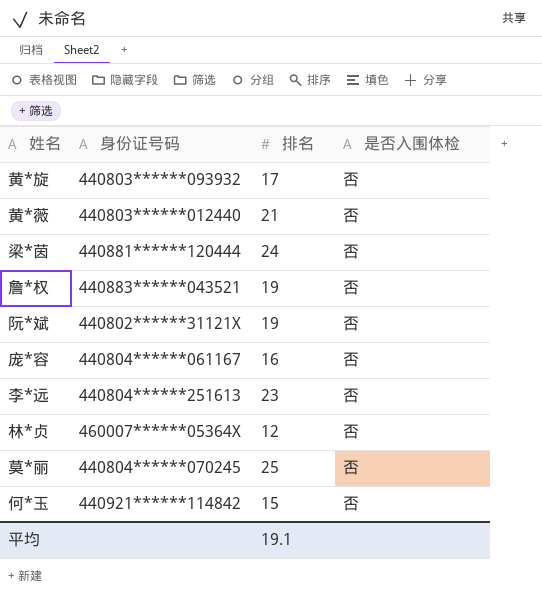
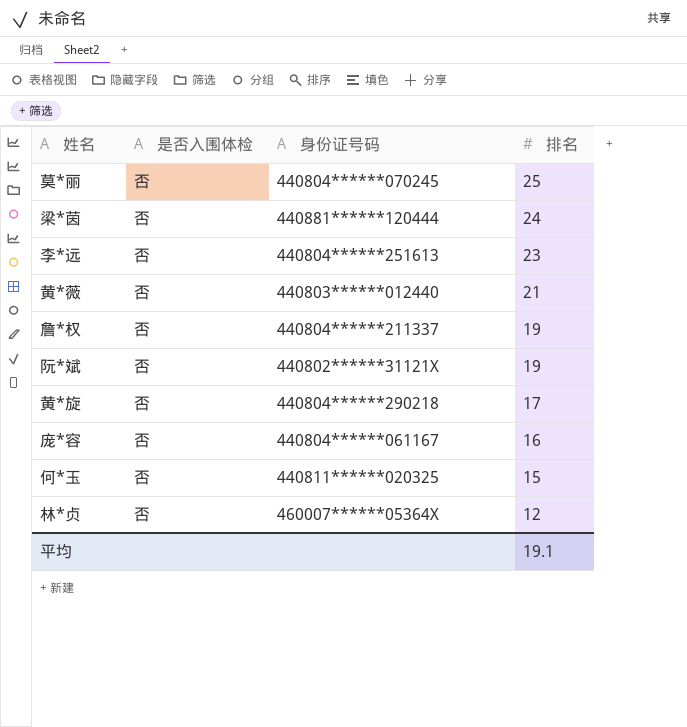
row order: none -> 排名 descending
column 是否入围体检 | position: 4 -> 2
詹*权 | 身份证号码: 440883******043521 -> 440804******211337
黄*旋 | 身份证号码: 440803******093932 -> 440804******290218
何*玉 | 身份证号码: 440921******114842 -> 440811******020325

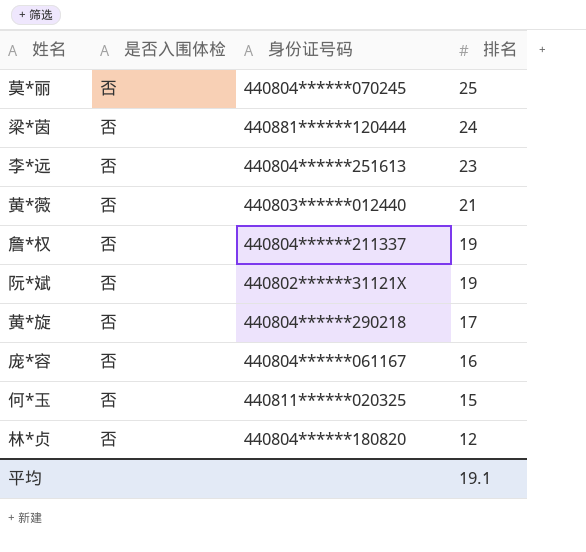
林*贞 | 身份证号码: 460007******05364X -> 440804******180820

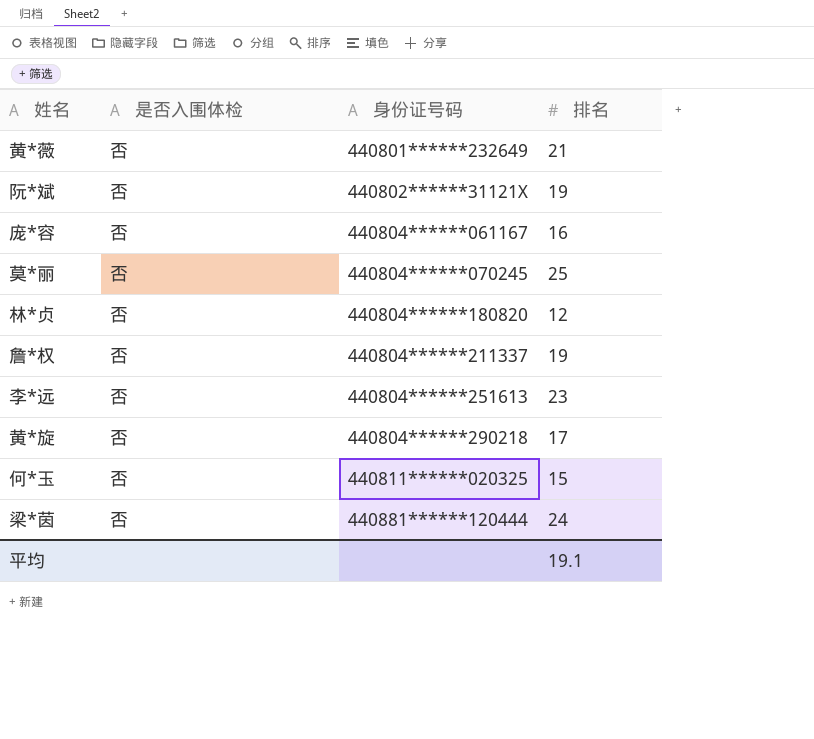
row order: 排名 descending -> 身份证号码 ascending
黄*薇 | 身份证号码: 440803******012440 -> 440801******232649

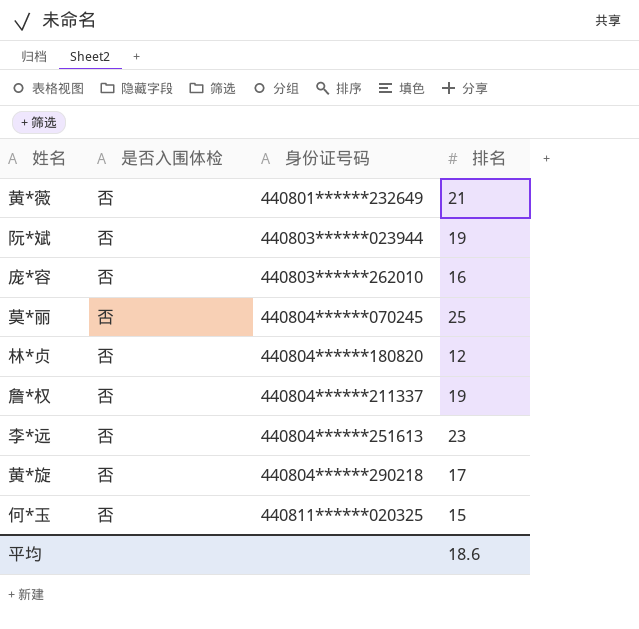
row 梁*茵: 否 | 440881******120444 | 24 -> none
阮*斌 | 身份证号码: 440802******31121X -> 440803******023944
庞*容 | 身份证号码: 440804******061167 -> 440803******262010
平均 | 排名: 19.1 -> 18.6

